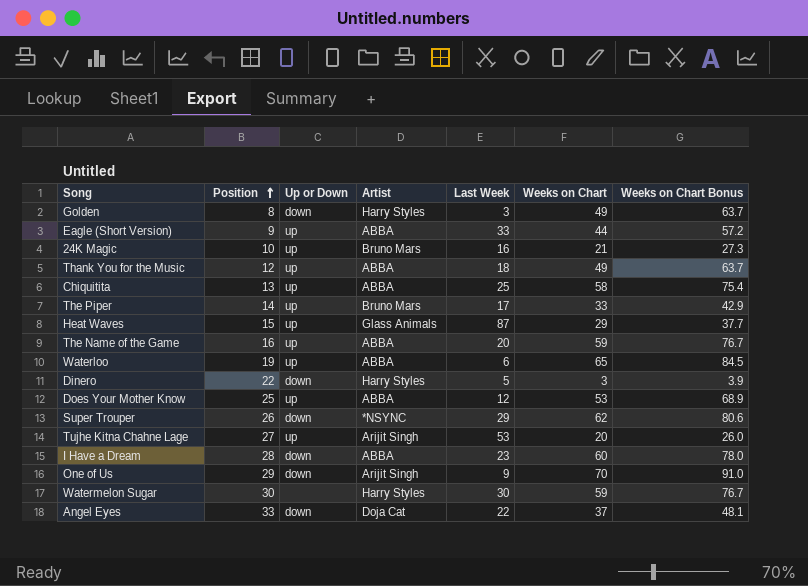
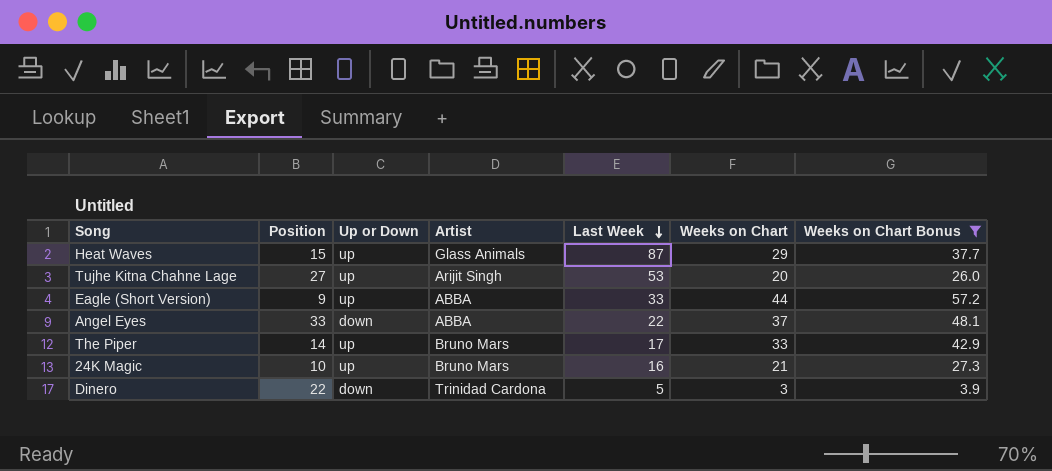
filter: none -> Weeks on Chart Bonus <= 57.2
row order: Position ascending -> Last Week descending
Angel Eyes | Artist: Doja Cat -> ABBA
Dinero | Artist: Harry Styles -> Trinidad Cardona

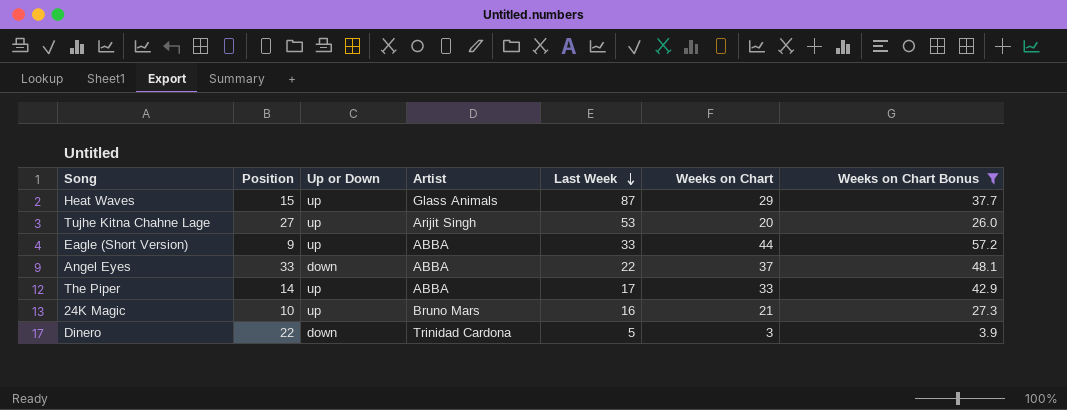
The Piper | Artist: Bruno Mars -> ABBA

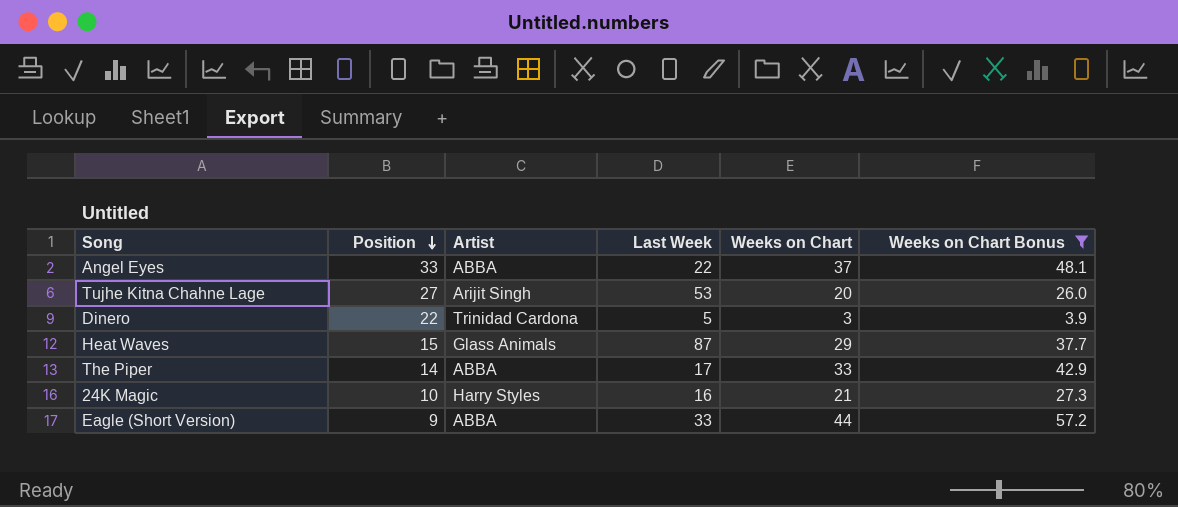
row order: Last Week descending -> Position descending
column Up or Down | position: 3 -> none
24K Magic | Artist: Bruno Mars -> Harry Styles

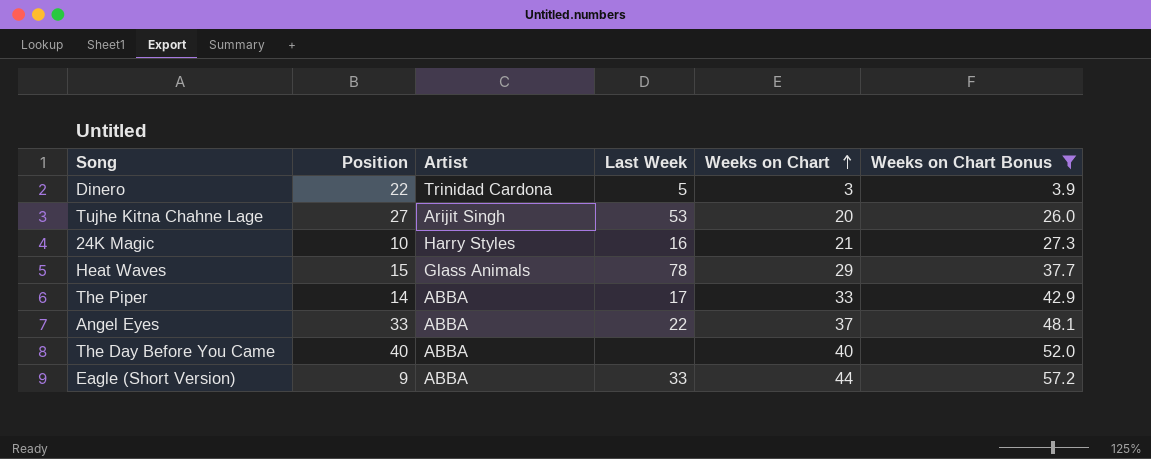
row order: Position descending -> Weeks on Chart ascending
Heat Waves | Last Week: 87 -> 78
row The Day Before You Came: none -> 40 | ABBA | none | 40 | 52.0

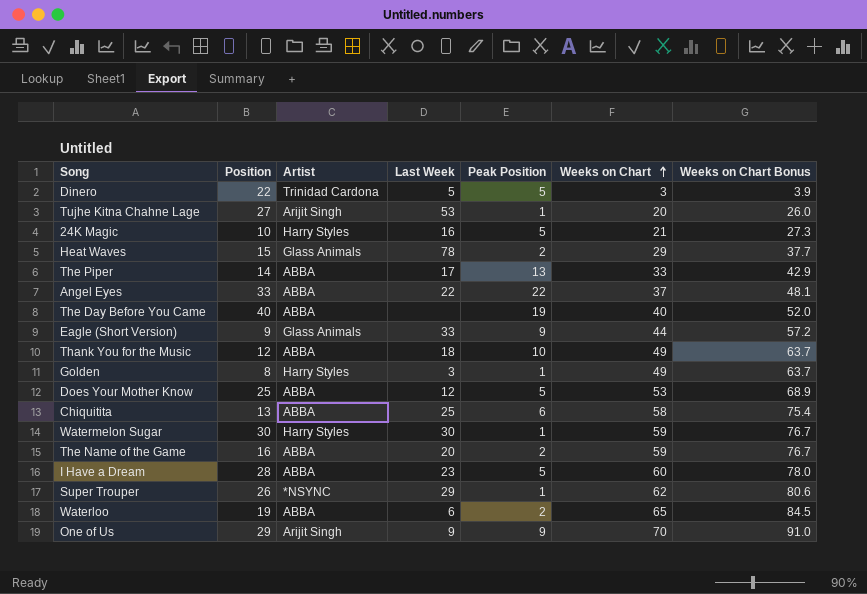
filter: Weeks on Chart Bonus <= 57.2 -> none
column Peak Position | position: none -> 5
Eagle (Short Version) | Artist: ABBA -> Glass Animals

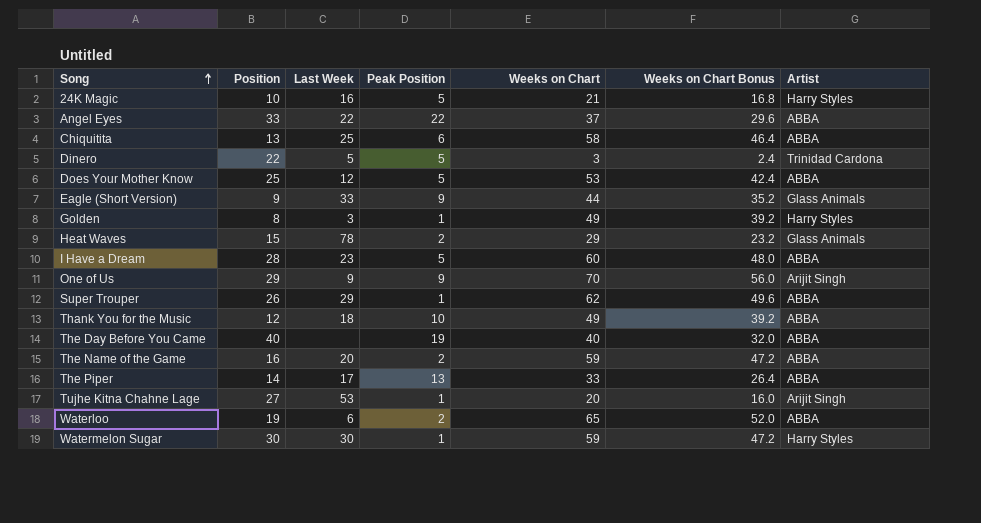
row order: Weeks on Chart ascending -> Song ascending
column Weeks on Chart Bonus | formula: [Weeks on Chart] * 1.3 -> [Weeks on Chart] * 0.8
column Artist | position: 3 -> 7
Super Trouper | Artist: *NSYNC -> ABBA

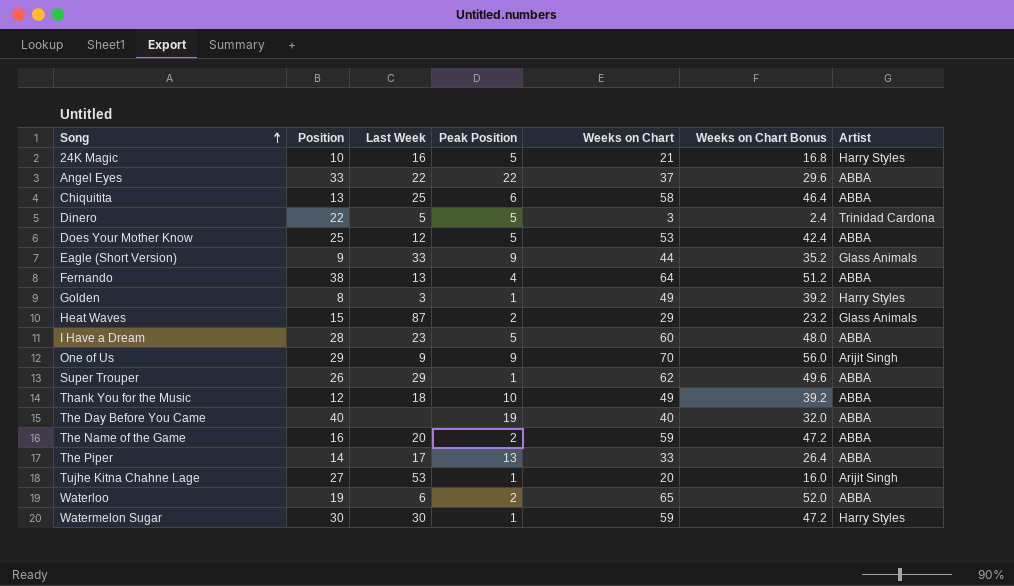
row Fernando: none -> 38 | 13 | 4 | 64 | 51.2 | ABBA
Heat Waves | Last Week: 78 -> 87

